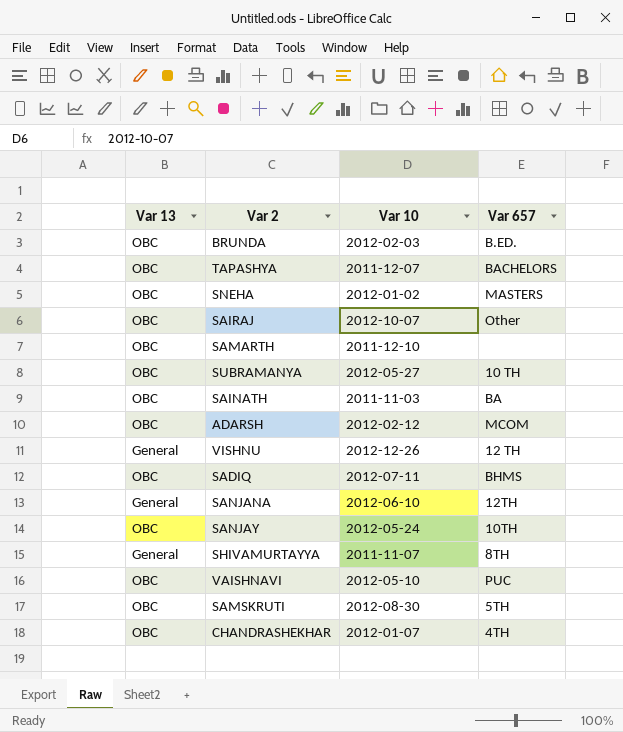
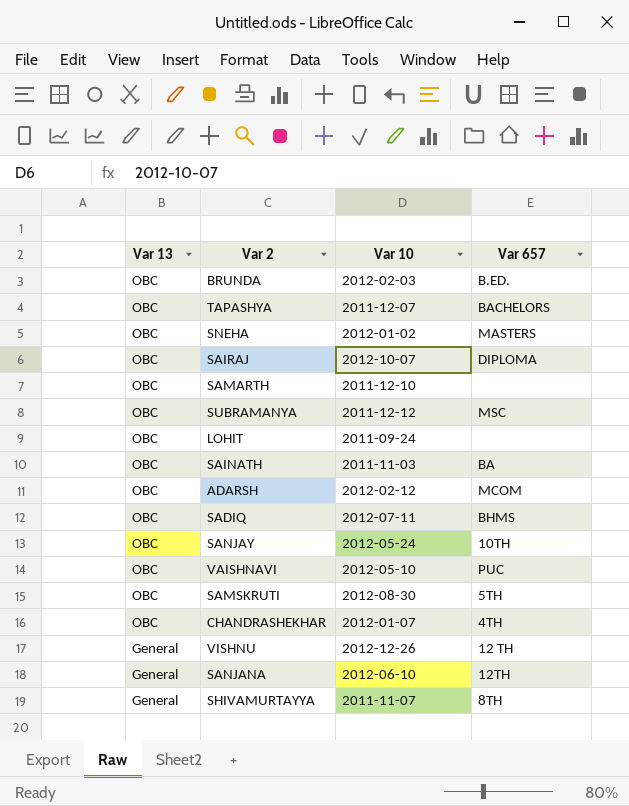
row order: none -> Var 13 descending
SAIRAJ | Var 657: Other -> DIPLOMA
SUBRAMANYA | Var 10: 2012-05-27 -> 2011-12-12
SUBRAMANYA | Var 657: 10 TH -> MSC
row LOHIT: none -> OBC | 2011-09-24 | none

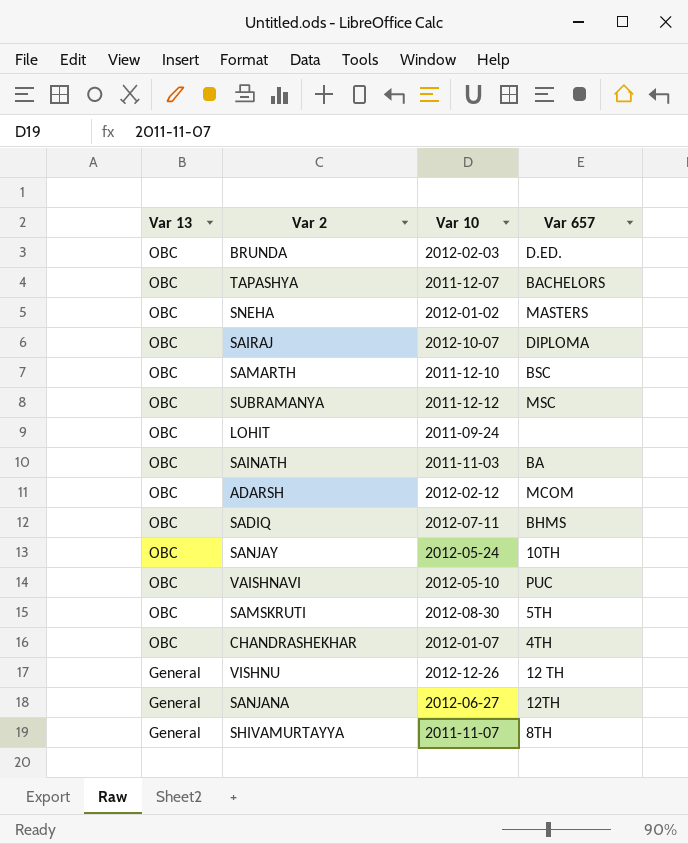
BRUNDA | Var 657: B.ED. -> D.ED.
SAMARTH | Var 657: none -> BSC
SANJANA | Var 10: 2012-06-10 -> 2012-06-27

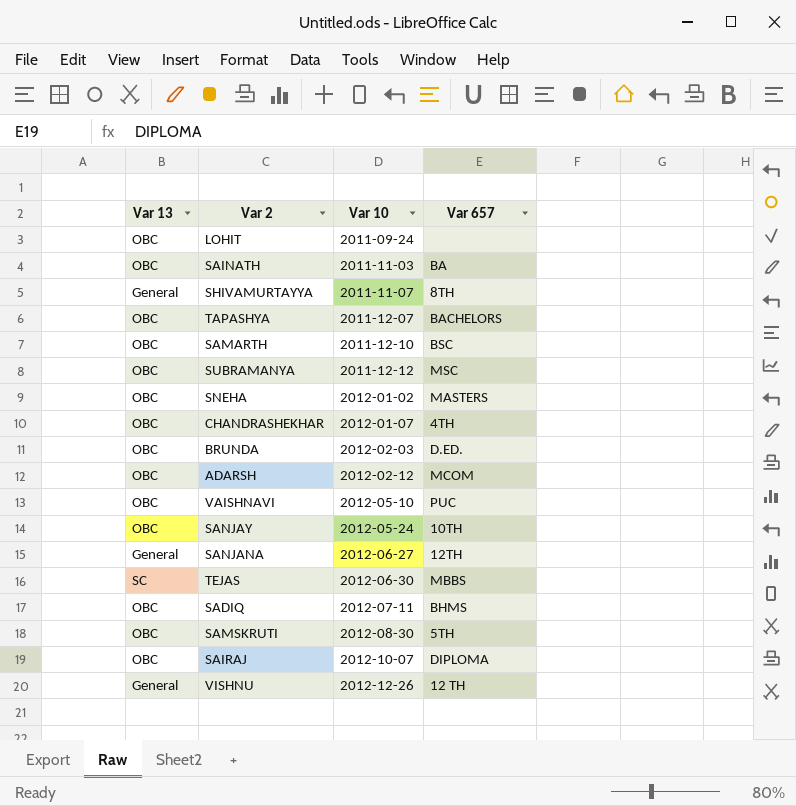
row order: Var 13 descending -> Var 10 ascending
row TEJAS: none -> SC | 2012-06-30 | MBBS

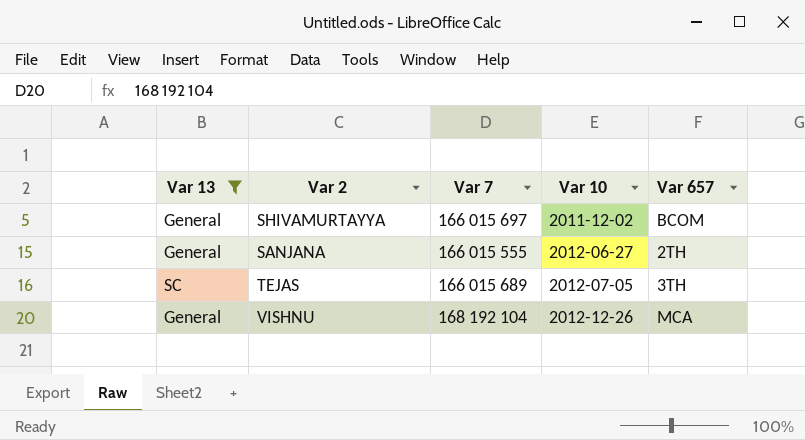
filter: none -> Var 13 != OBC
column Var 7 | position: none -> 3
SHIVAMURTAYYA | Var 10: 2011-11-07 -> 2011-12-02
SHIVAMURTAYYA | Var 657: 8TH -> BCOM
SANJANA | Var 657: 12TH -> 2TH
TEJAS | Var 10: 2012-06-30 -> 2012-07-05
TEJAS | Var 657: MBBS -> 3TH
VISHNU | Var 657: 12 TH -> MCA

